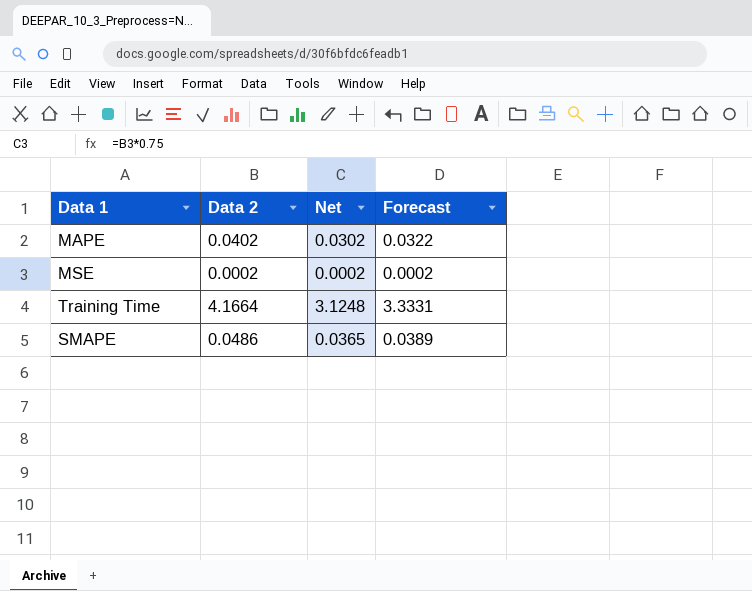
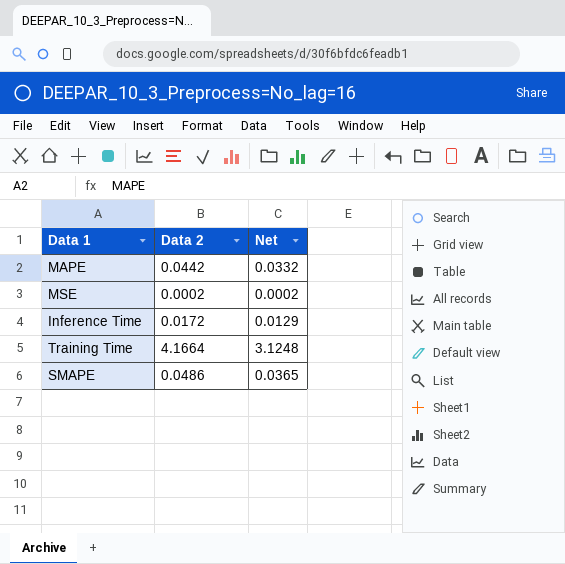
column Forecast | formula: [Data 2] * 0.8 -> none
MAPE | Data 2: 0.0402 -> 0.0442
MAPE | Net: 0.0302 -> 0.0332
row Inference Time: none -> 0.0172 | 0.0129

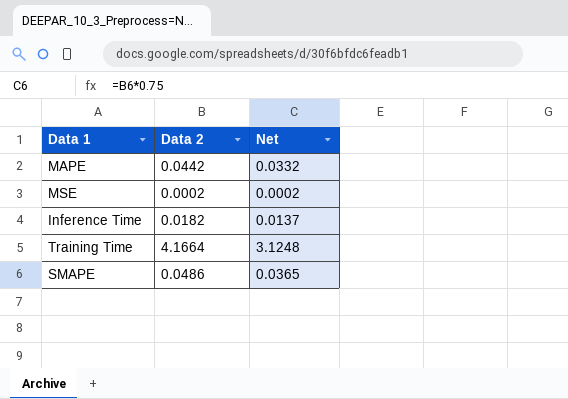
Inference Time | Data 2: 0.0172 -> 0.0182
Inference Time | Net: 0.0129 -> 0.0137

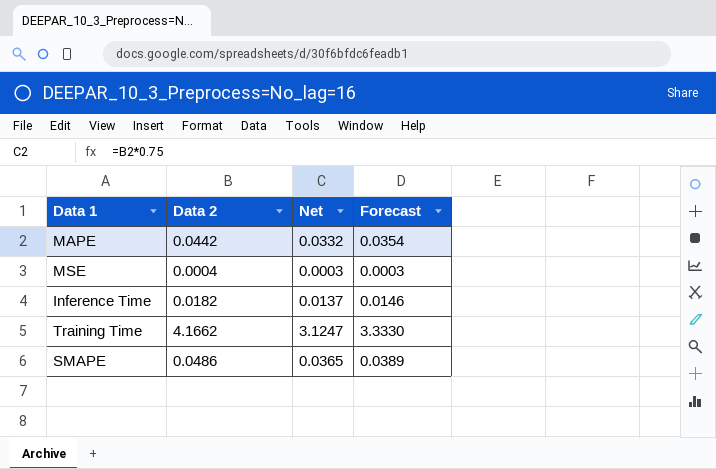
column Forecast | formula: none -> [Data 2] * 0.8
MSE | Data 2: 0.0002 -> 0.0004
MSE | Net: 0.0002 -> 0.0003
Training Time | Data 2: 4.1664 -> 4.1662
Training Time | Net: 3.1248 -> 3.1247

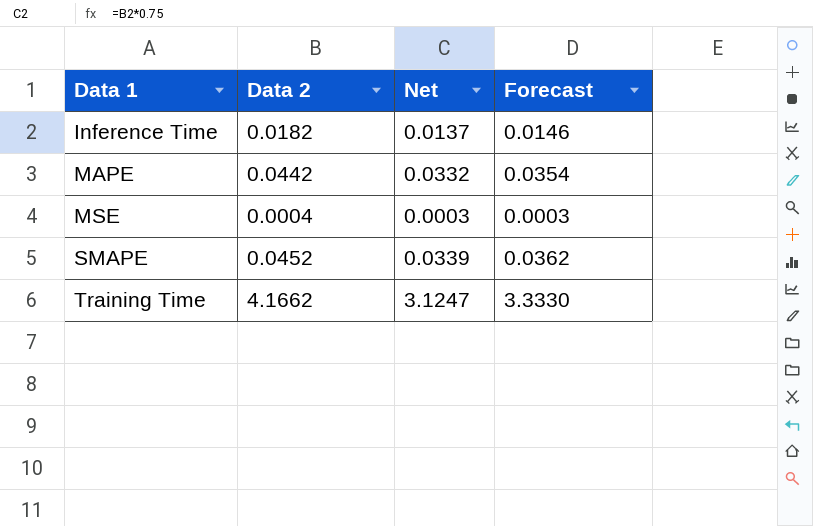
row order: none -> Data 1 ascending
SMAPE | Data 2: 0.0486 -> 0.0452
SMAPE | Net: 0.0365 -> 0.0339
SMAPE | Forecast: 0.0389 -> 0.0362

